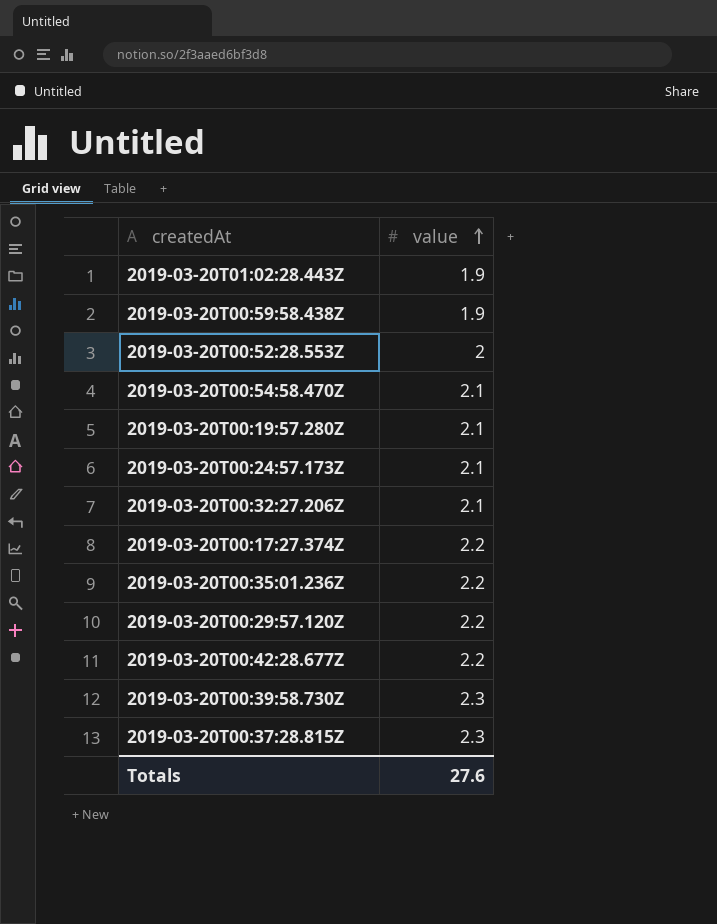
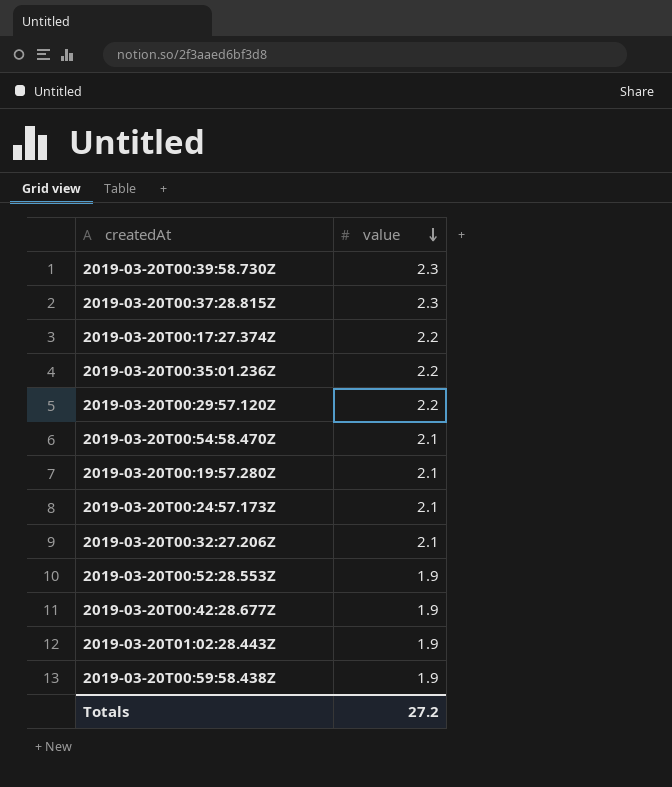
row order: value ascending -> value descending
2019-03-20T00:52:28.553Z | value: 2 -> 1.9
2019-03-20T00:42:28.677Z | value: 2.2 -> 1.9
Totals | value: 27.6 -> 27.2

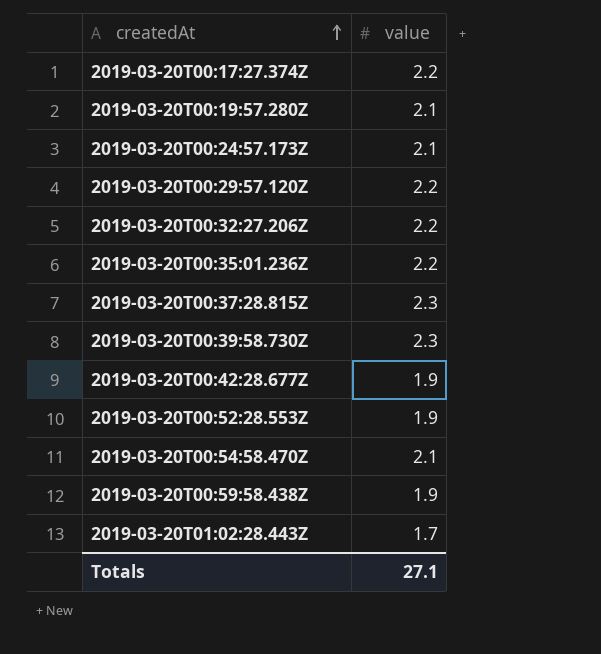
row order: value descending -> createdAt ascending
2019-03-20T00:32:27.206Z | value: 2.1 -> 2.2
2019-03-20T01:02:28.443Z | value: 1.9 -> 1.7
Totals | value: 27.2 -> 27.1

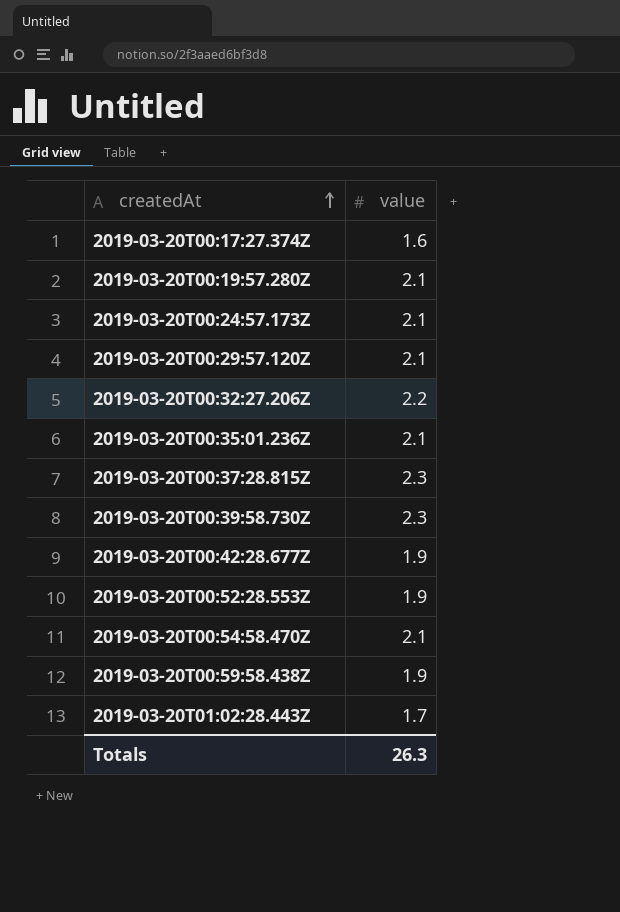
2019-03-20T00:17:27.374Z | value: 2.2 -> 1.6
2019-03-20T00:29:57.120Z | value: 2.2 -> 2.1
2019-03-20T00:35:01.236Z | value: 2.2 -> 2.1
Totals | value: 27.1 -> 26.3

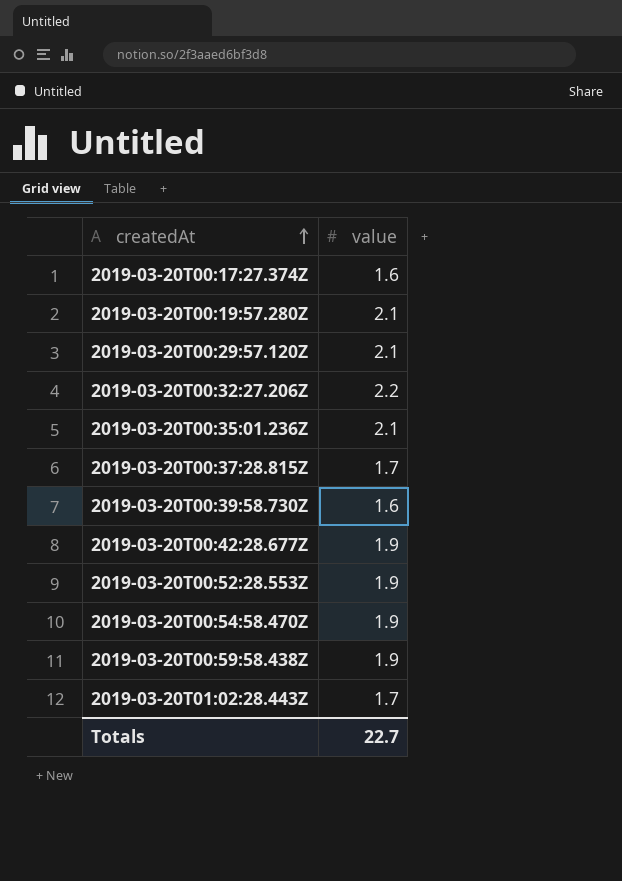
row 2019-03-20T00:24:57.173Z: 2.1 -> none
2019-03-20T00:37:28.815Z | value: 2.3 -> 1.7
2019-03-20T00:39:58.730Z | value: 2.3 -> 1.6
2019-03-20T00:54:58.470Z | value: 2.1 -> 1.9
Totals | value: 26.3 -> 22.7

